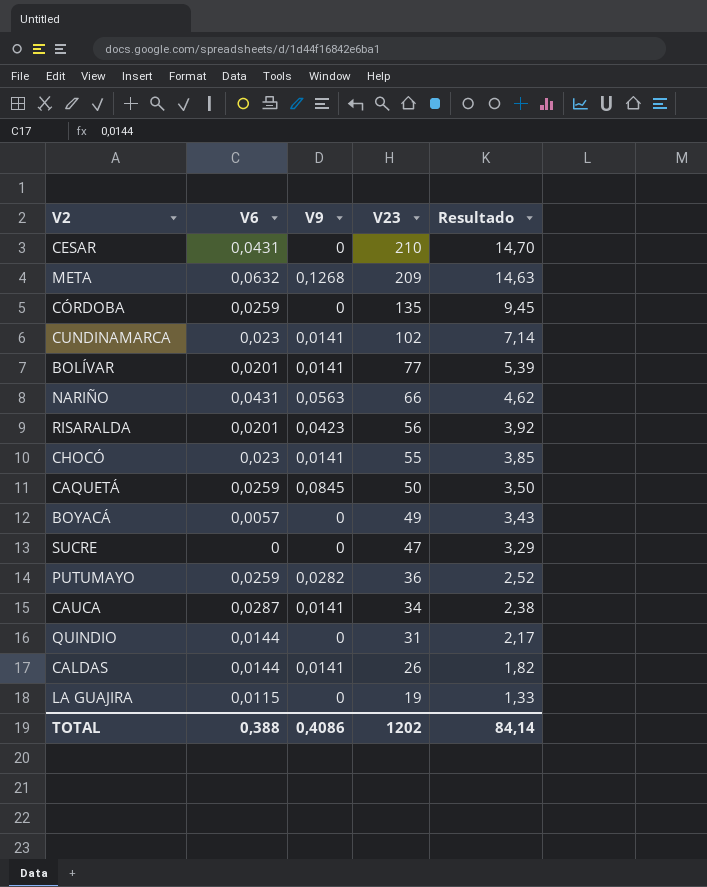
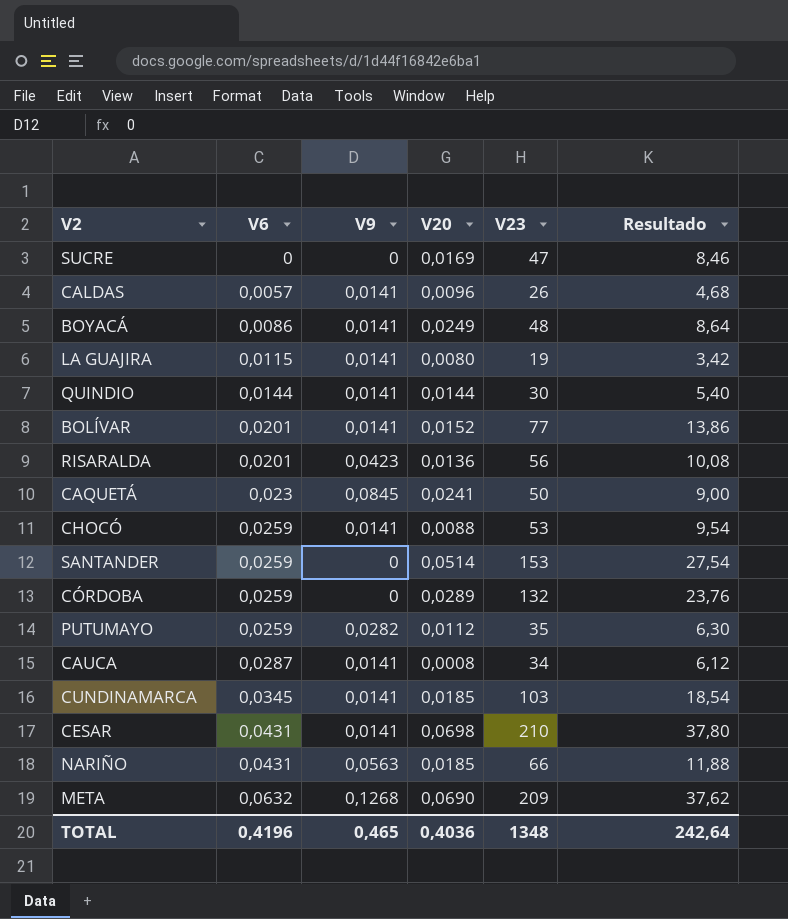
row order: V23 descending -> V6 ascending
column V20 | position: none -> 4
column Resultado | formula: [V23] * 0,07 -> [V23] * 0,18
CALDAS | V6: 0,0144 -> 0,0057
BOYACÁ | V6: 0,0057 -> 0,0086
BOYACÁ | V9: 0 -> 0,0141
BOYACÁ | V23: 49 -> 48
LA GUAJIRA | V9: 0 -> 0,0141
QUINDIO | V9: 0 -> 0,0141
QUINDIO | V23: 31 -> 30
CAQUETÁ | V6: 0,0259 -> 0,023
CHOCÓ | V6: 0,023 -> 0,0259
CHOCÓ | V23: 55 -> 53
row SANTANDER: none -> 0,0259 | 0 | 0,0514 | 153 | 27,54
CÓRDOBA | V23: 135 -> 132
PUTUMAYO | V23: 36 -> 35
CUNDINAMARCA | V6: 0,023 -> 0,0345
CUNDINAMARCA | V23: 102 -> 103
CESAR | V9: 0 -> 0,0141
TOTAL | V6: 0,388 -> 0,4196
TOTAL | V9: 0,4086 -> 0,465
TOTAL | V23: 1202 -> 1348
TOTAL | Resultado: 84,14 -> 242,64

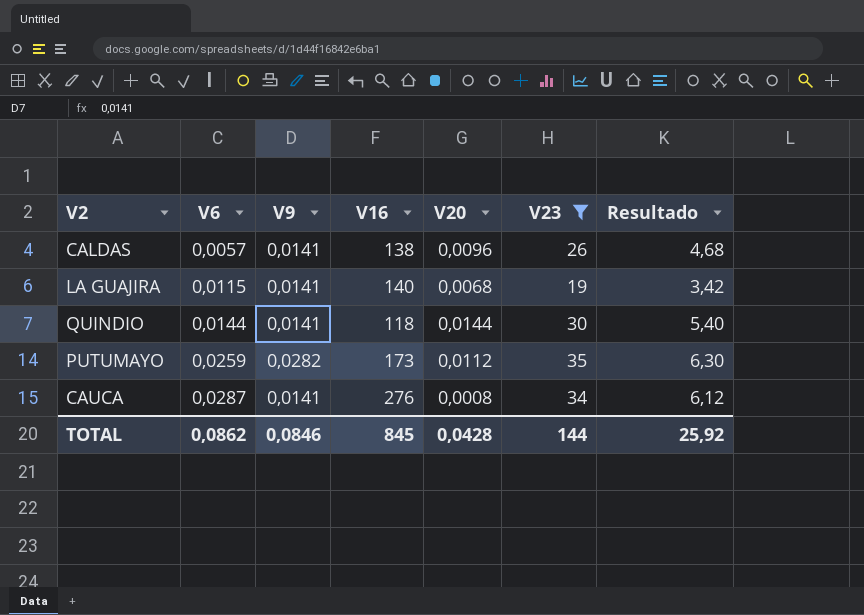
filter: none -> V23 <= 35
column V16 | position: none -> 4
LA GUAJIRA | V20: 0,0080 -> 0,0068
TOTAL | V6: 0,4196 -> 0,0862
TOTAL | V9: 0,465 -> 0,0846
TOTAL | V20: 0,4036 -> 0,0428
TOTAL | V23: 1348 -> 144
TOTAL | Resultado: 242,64 -> 25,92

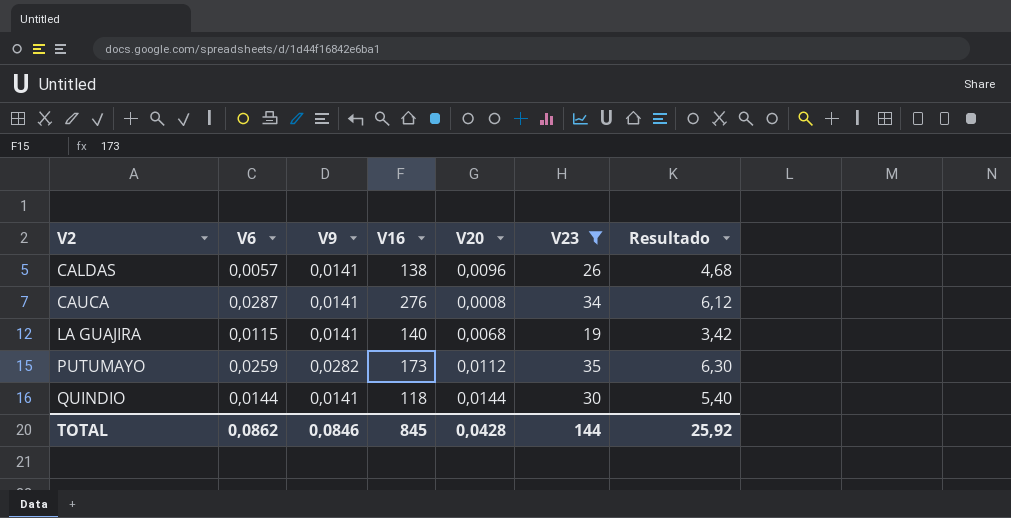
row order: V6 ascending -> V2 ascending

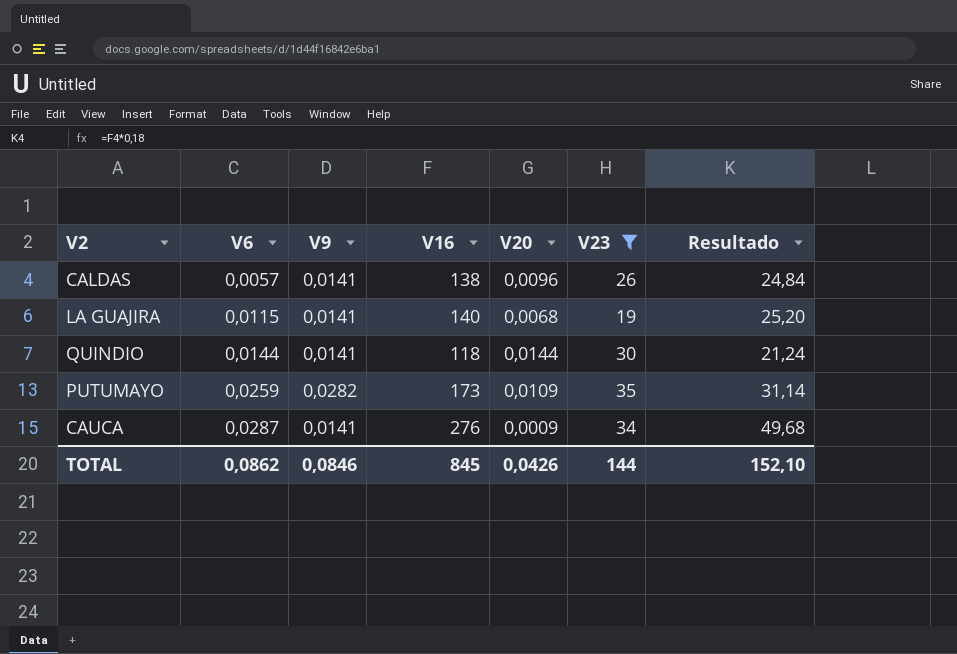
row order: V2 ascending -> V6 ascending
column Resultado | formula: [V23] * 0,18 -> [V16] * 0,18
PUTUMAYO | V20: 0,0112 -> 0,0109
CAUCA | V20: 0,0008 -> 0,0009
TOTAL | V20: 0,0428 -> 0,0426
TOTAL | Resultado: 25,92 -> 152,10

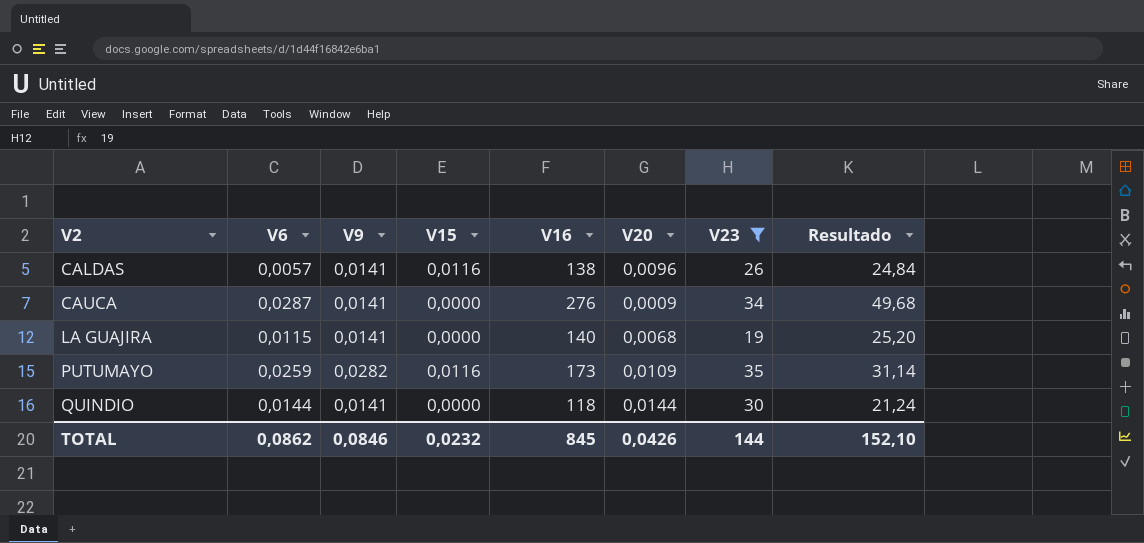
row order: V6 ascending -> V2 ascending
column V15 | position: none -> 4

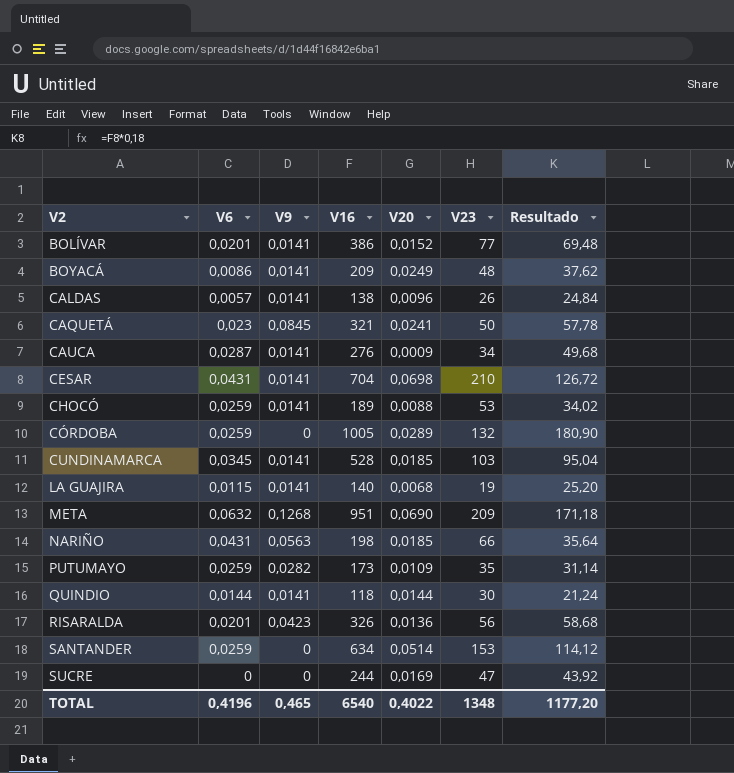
filter: V23 <= 35 -> none
column V15 | position: 4 -> none
TOTAL | V6: 0,0862 -> 0,4196
TOTAL | V9: 0,0846 -> 0,465
TOTAL | V16: 845 -> 6540
TOTAL | V20: 0,0426 -> 0,4022
TOTAL | V23: 144 -> 1348
TOTAL | Resultado: 152,10 -> 1177,20

